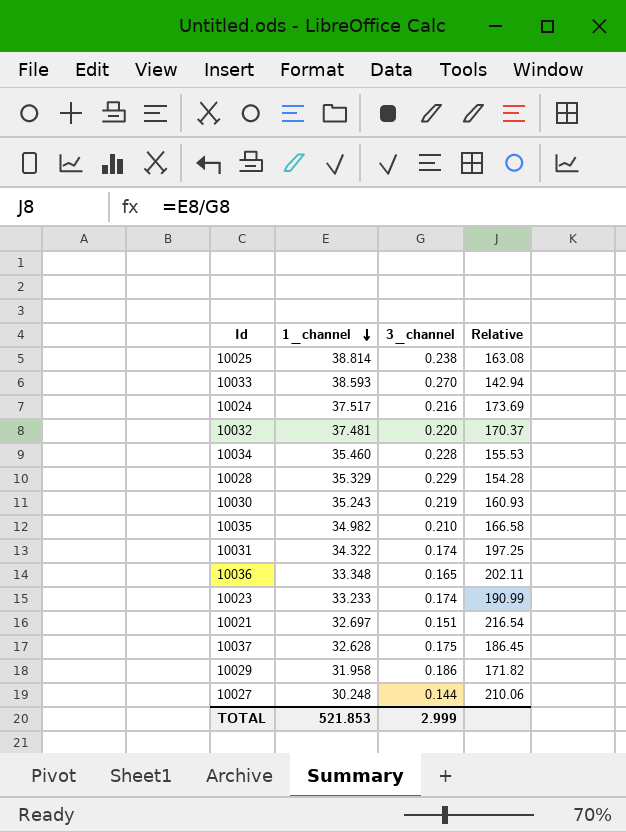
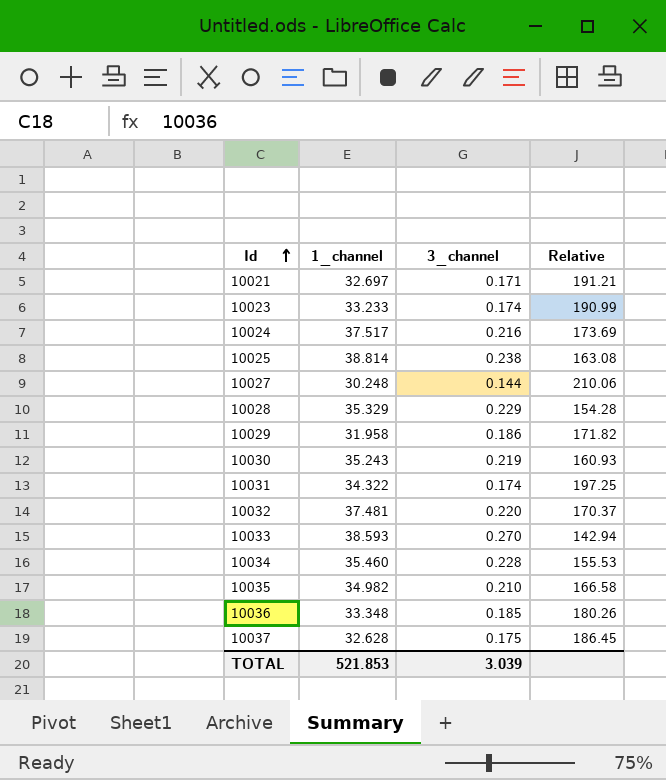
row order: 1_channel descending -> Id ascending
10021 | 3_channel: 0.151 -> 0.171
10021 | Relative: 216.54 -> 191.21
10036 | 3_channel: 0.165 -> 0.185
10036 | Relative: 202.11 -> 180.26
TOTAL | 3_channel: 2.999 -> 3.039

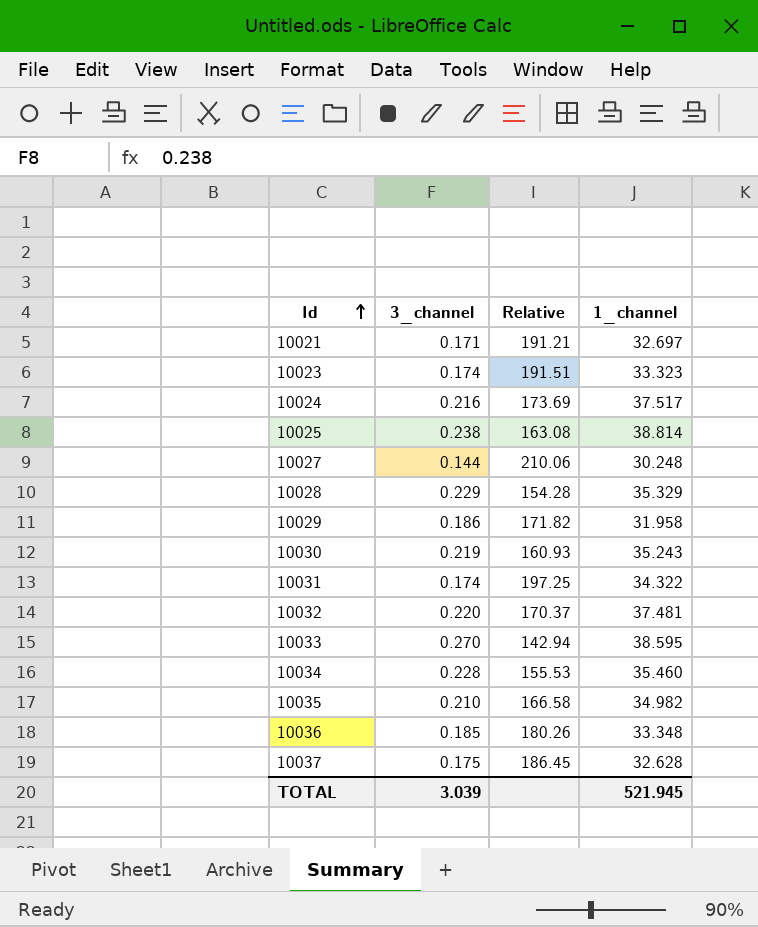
column 1_channel | position: 2 -> 4
10023 | Relative: 190.99 -> 191.51
10023 | 1_channel: 33.233 -> 33.323
10033 | 1_channel: 38.593 -> 38.595
TOTAL | 1_channel: 521.853 -> 521.945

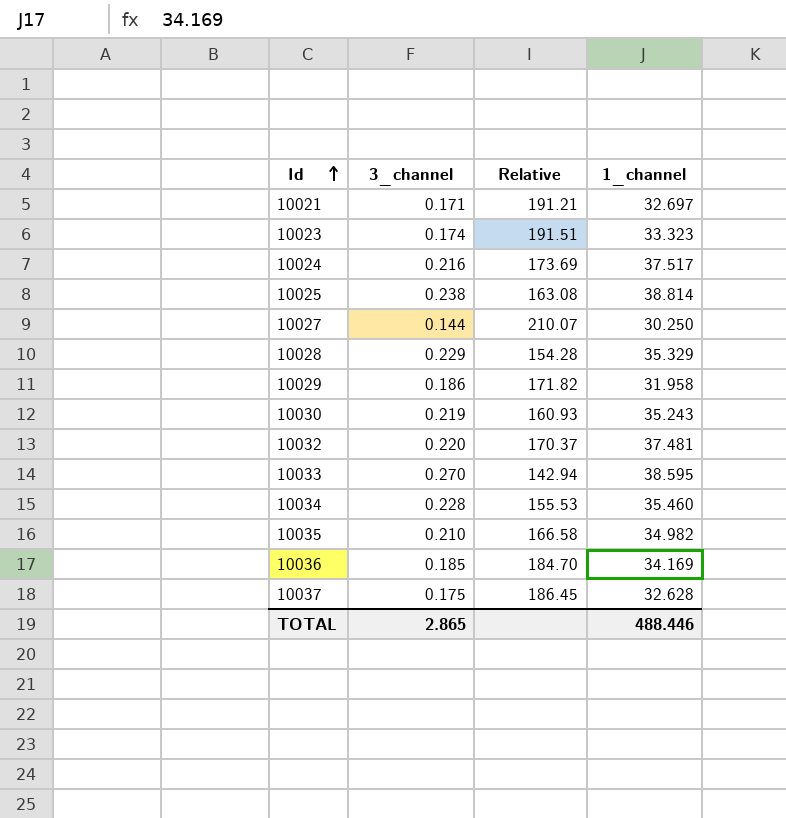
row 10031: 0.174 | 197.25 | 34.322 -> none
10027 | Relative: 210.06 -> 210.07
10027 | 1_channel: 30.248 -> 30.250
10036 | Relative: 180.26 -> 184.70
10036 | 1_channel: 33.348 -> 34.169
TOTAL | 3_channel: 3.039 -> 2.865
TOTAL | 1_channel: 521.945 -> 488.446

